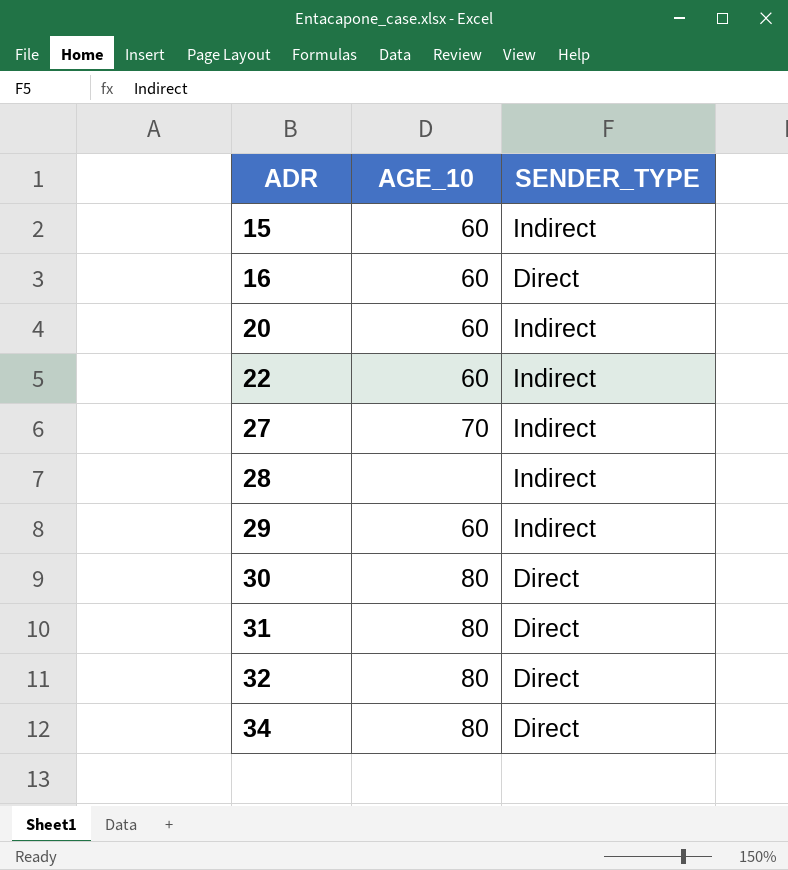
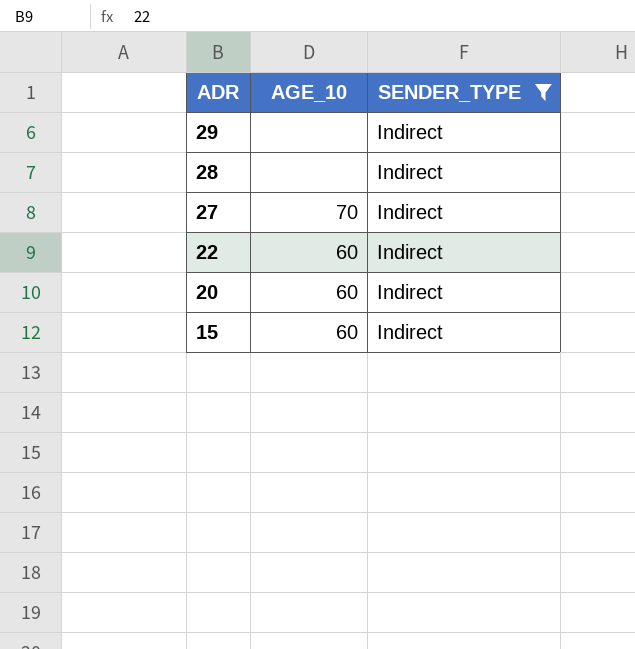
filter: none -> SENDER_TYPE = Indirect
row order: ADR ascending -> ADR descending
29 | AGE_10: 60 -> none

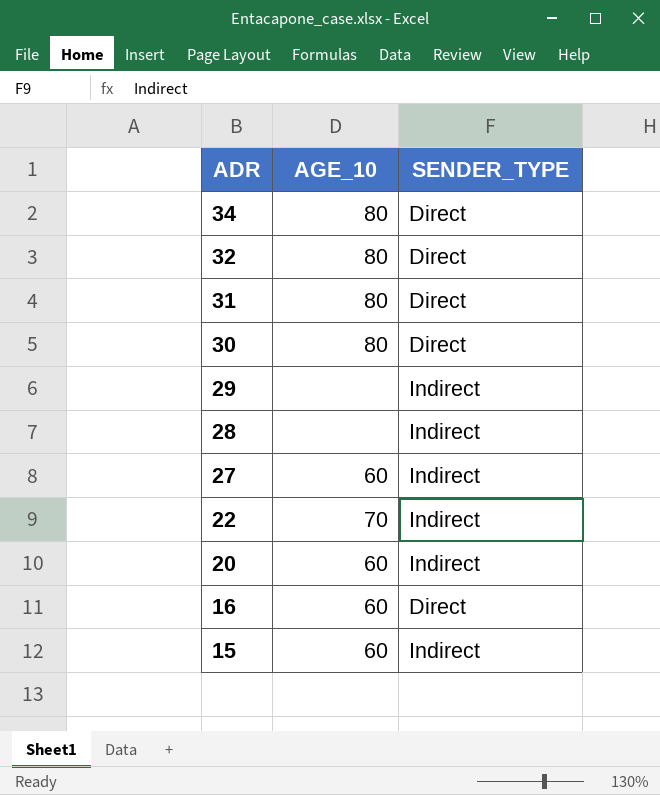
filter: SENDER_TYPE = Indirect -> none
27 | AGE_10: 70 -> 60
22 | AGE_10: 60 -> 70

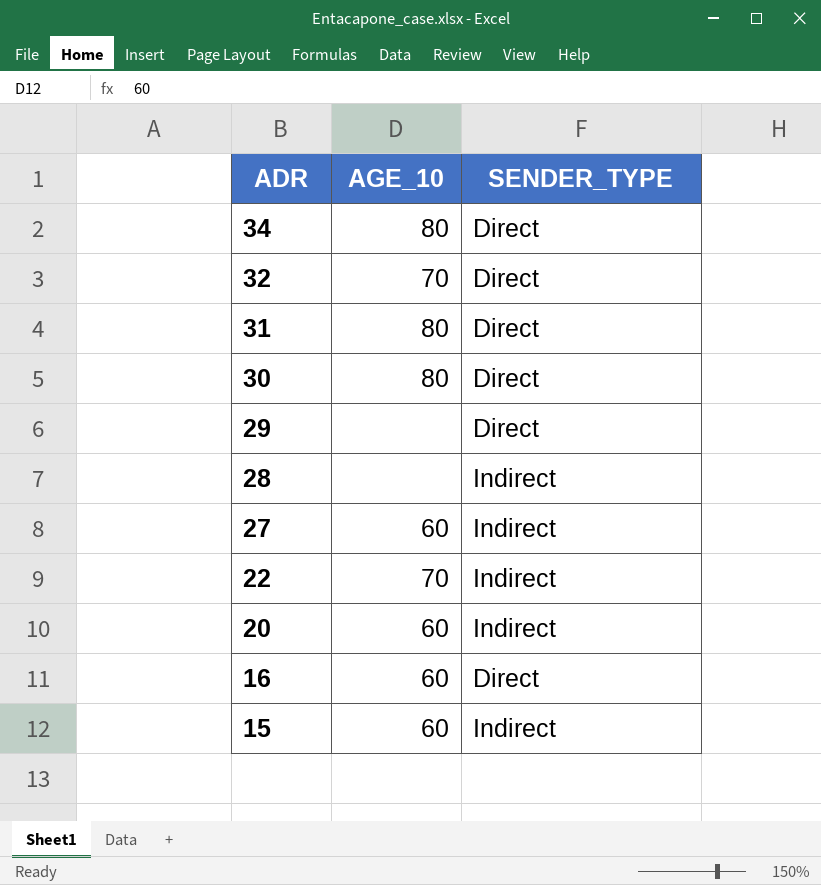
32 | AGE_10: 80 -> 70
29 | SENDER_TYPE: Indirect -> Direct

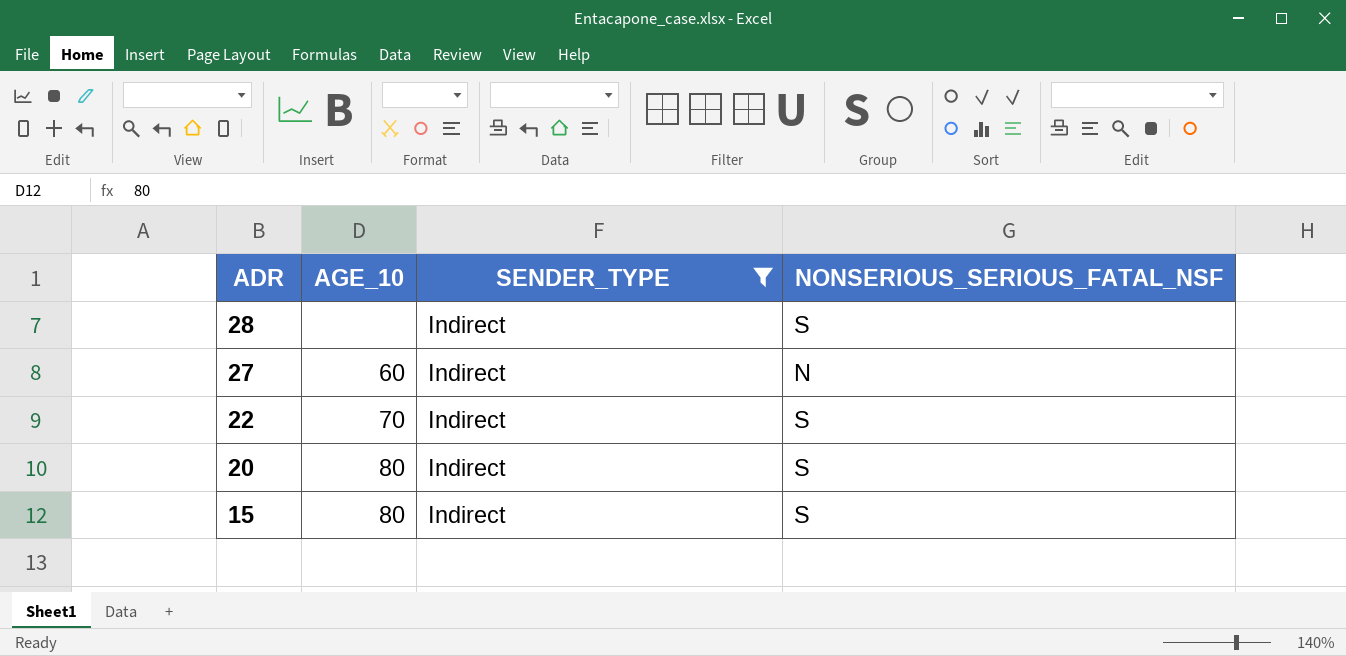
filter: none -> SENDER_TYPE = Indirect
column NONSERIOUS_SERIOUS_FATAL_NSF | position: none -> 4
20 | AGE_10: 60 -> 80
15 | AGE_10: 60 -> 80

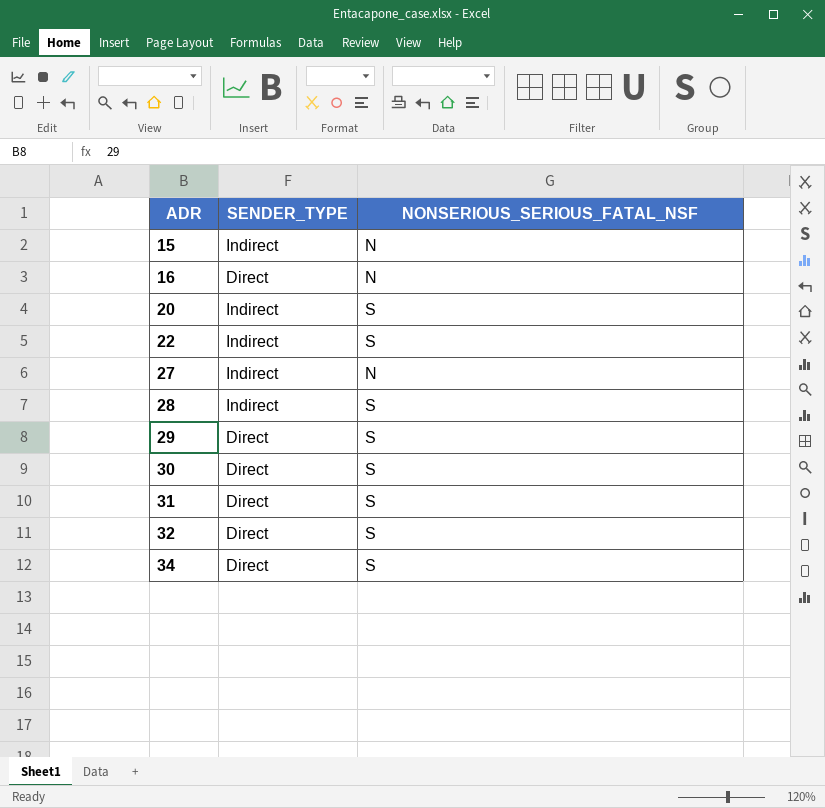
filter: SENDER_TYPE = Indirect -> none
row order: ADR descending -> ADR ascending
column AGE_10 | position: 2 -> none
15 | NONSERIOUS_SERIOUS_FATAL_NSF: S -> N

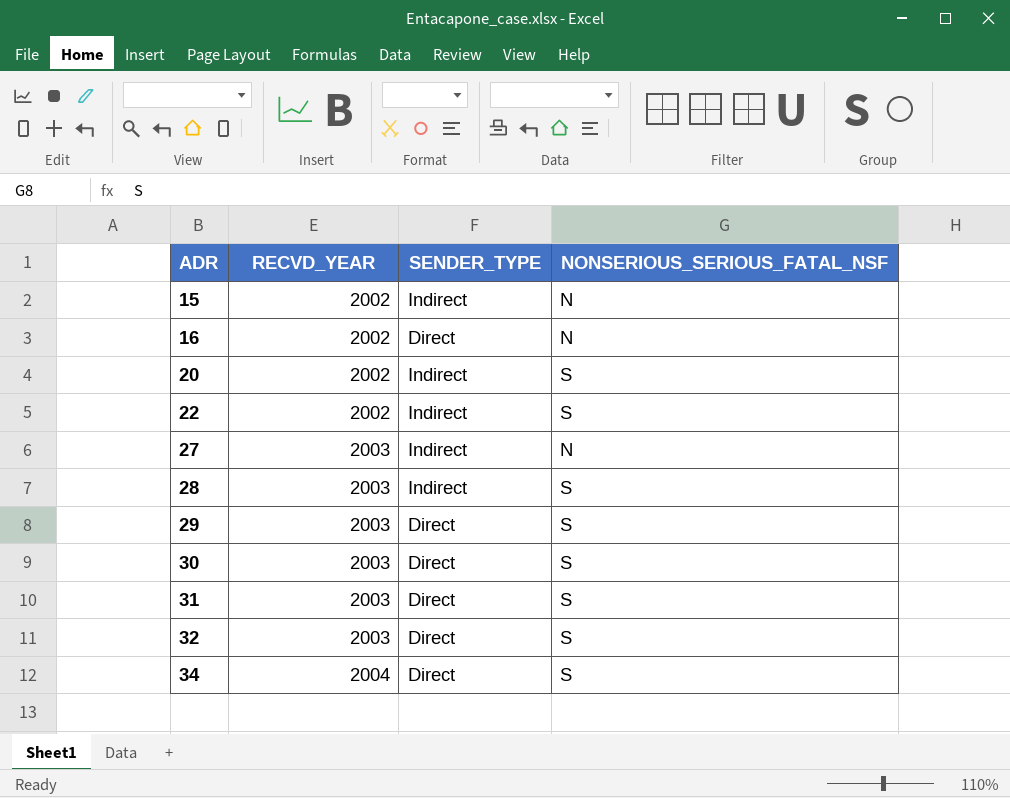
column RECVD_YEAR | position: none -> 2

